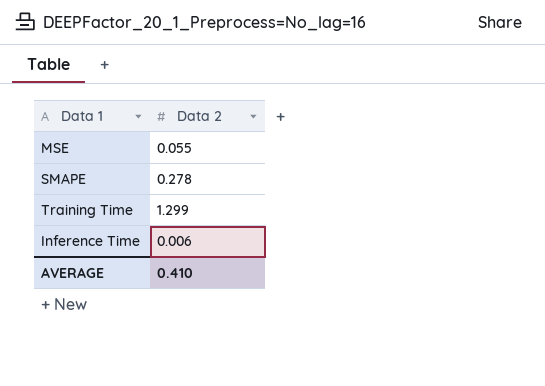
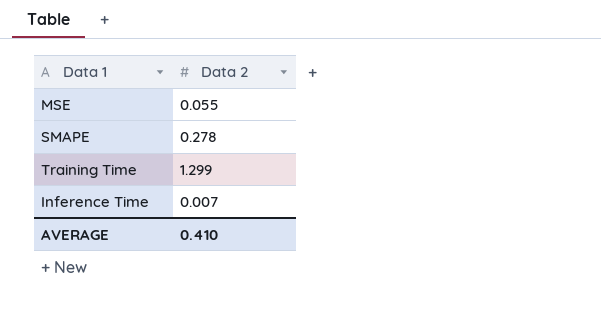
Inference Time | Data 2: 0.006 -> 0.007

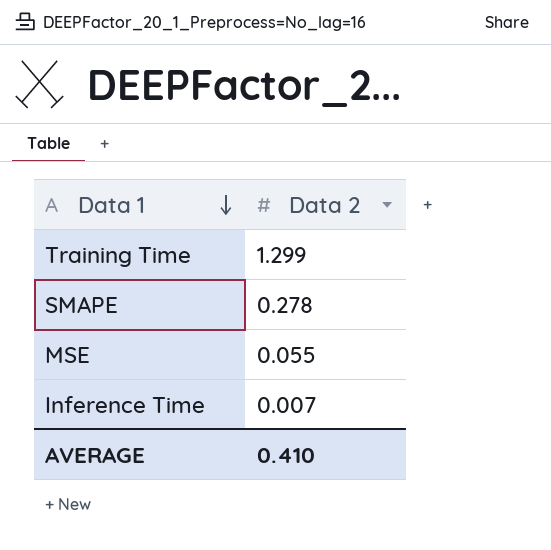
row order: none -> Data 1 descending

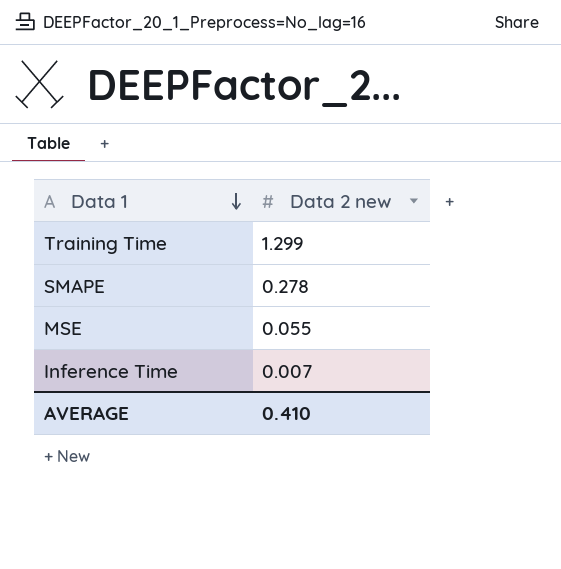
column name: Data 2 -> Data 2 new

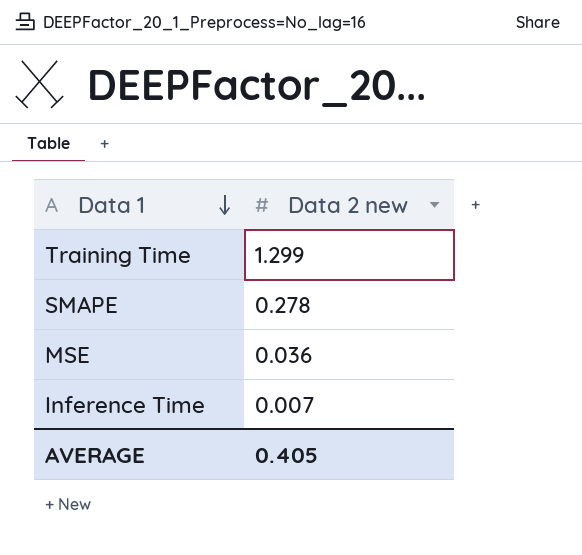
MSE | Data 2 new: 0.055 -> 0.036
AVERAGE | Data 2 new: 0.410 -> 0.405

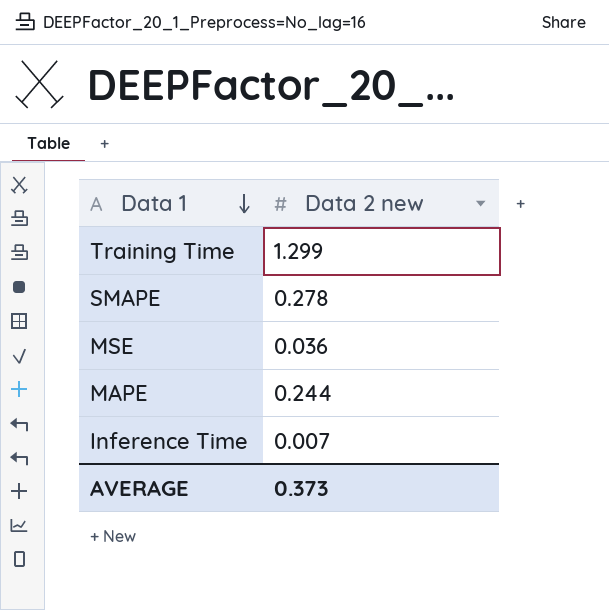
row MAPE: none -> 0.244
AVERAGE | Data 2 new: 0.405 -> 0.373

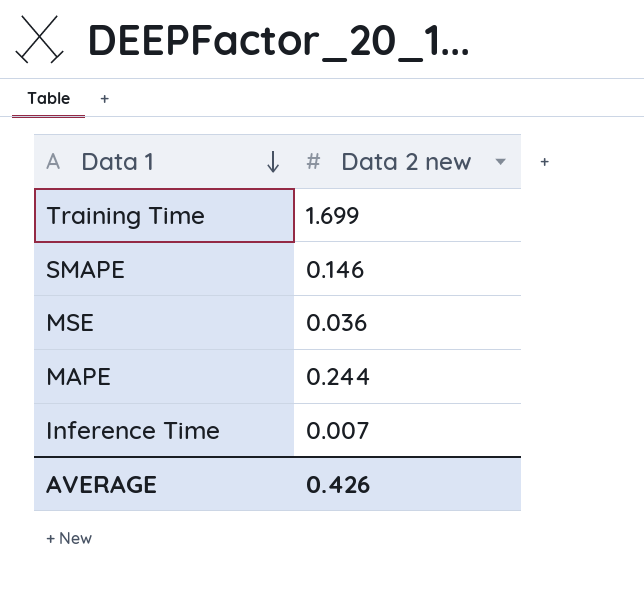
Training Time | Data 2 new: 1.299 -> 1.699
SMAPE | Data 2 new: 0.278 -> 0.146
AVERAGE | Data 2 new: 0.373 -> 0.426

